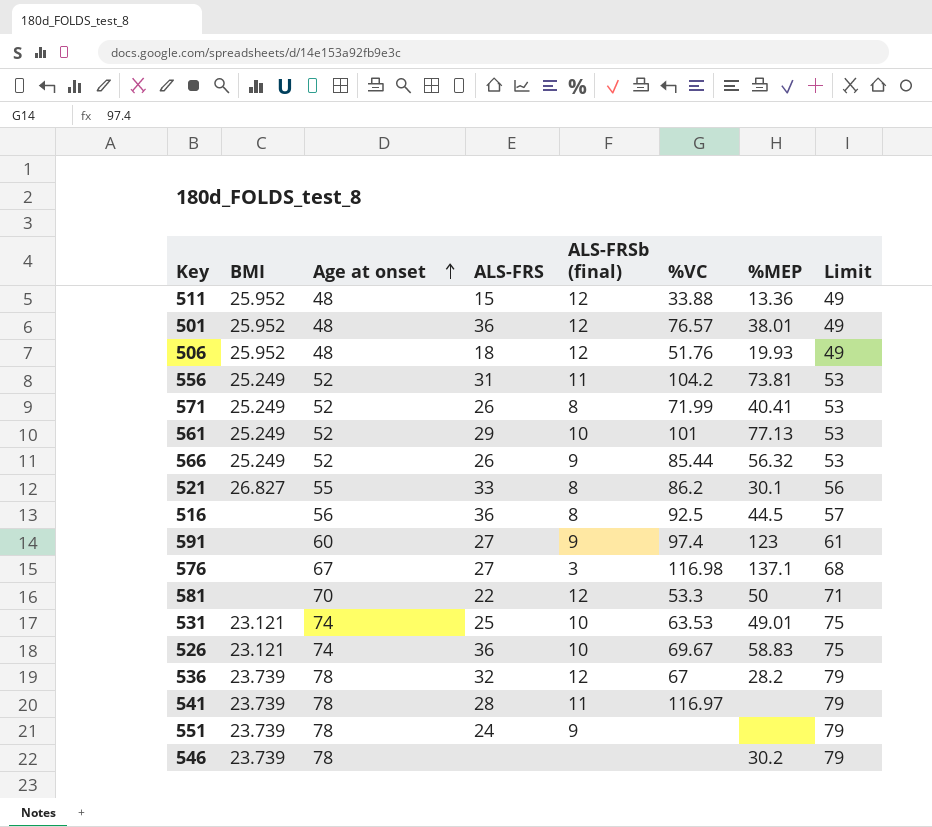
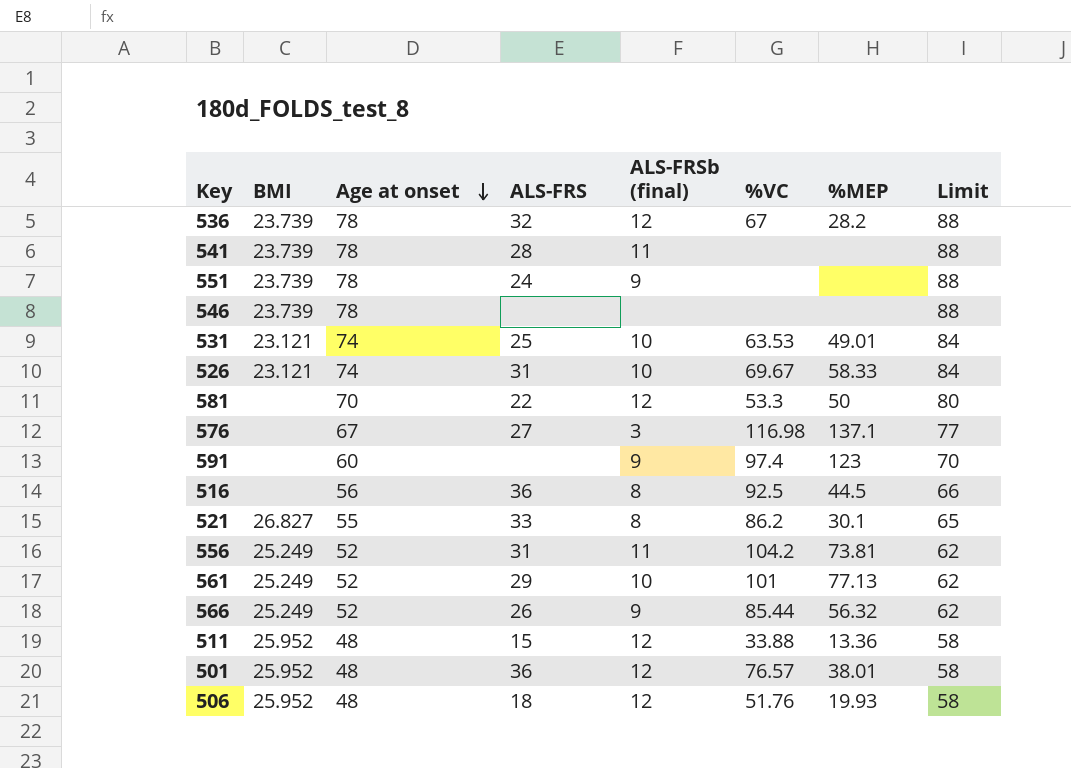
row order: Age at onset ascending -> Age at onset descending
column Limit | formula: [Age at onset] + 1 -> [Age at onset] + 10
row 571: 25.249 | 52 | 26 | 8 | 71.99 | 40.41 | 53 -> none
541 | %VC: 116.97 -> none
546 | %MEP: 30.2 -> none
526 | ALS-FRS: 36 -> 31
526 | %MEP: 58.83 -> 58.33
591 | ALS-FRS: 27 -> none

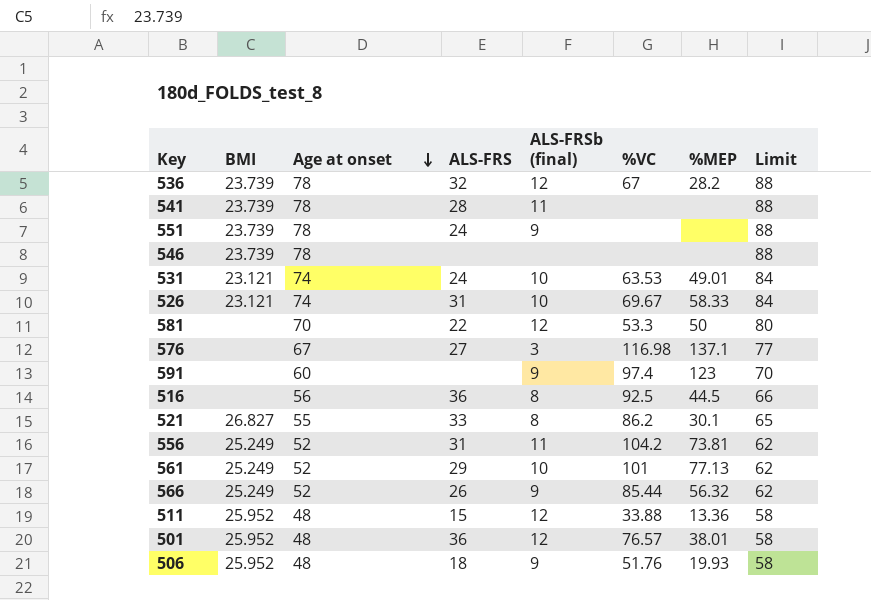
531 | ALS-FRS: 25 -> 24
506 | ALS-FRSb (final): 12 -> 9

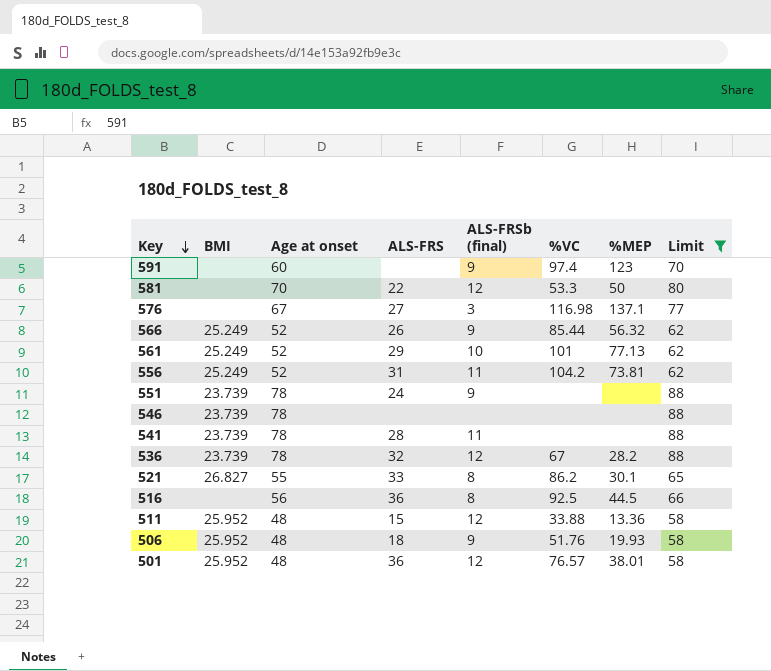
filter: none -> Limit != 84
row order: Age at onset descending -> Key descending

